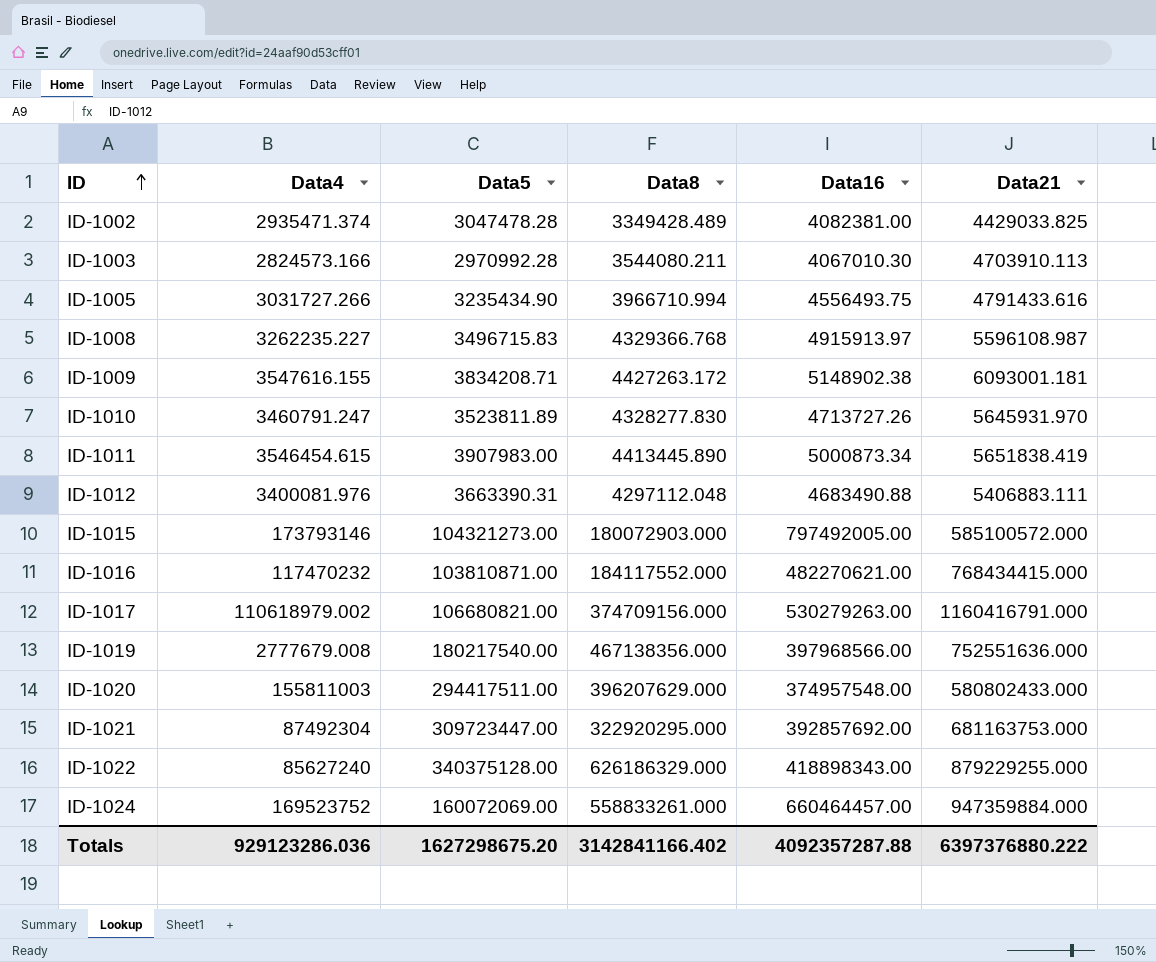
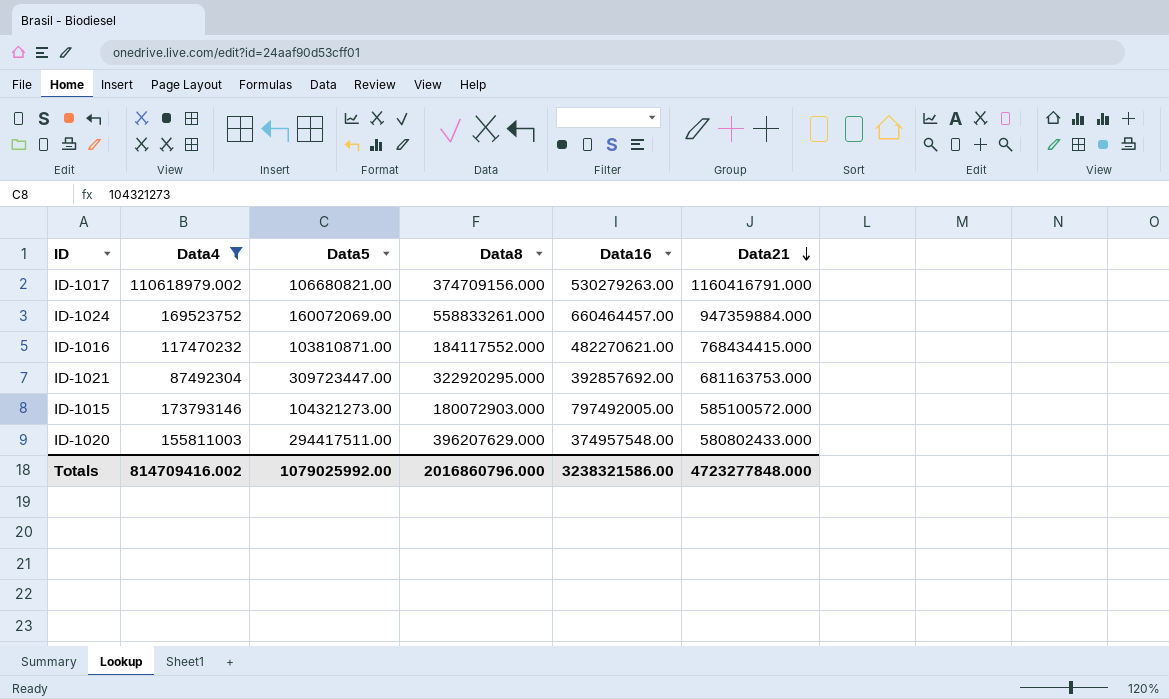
filter: none -> Data4 >= 87492304
row order: ID ascending -> Data21 descending
Totals | Data4: 929123286.036 -> 814709416.002
Totals | Data5: 1627298675.20 -> 1079025992.00
Totals | Data8: 3142841166.402 -> 2016860796.000
Totals | Data16: 4092357287.88 -> 3238321586.00
Totals | Data21: 6397376880.222 -> 4723277848.000

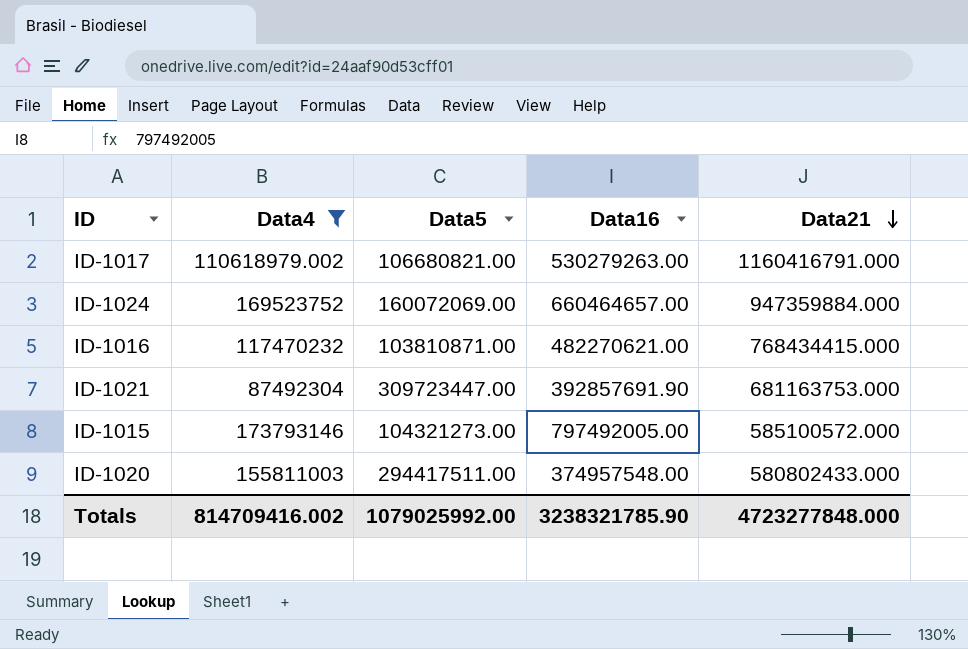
column Data8 | position: 4 -> none
ID-1024 | Data16: 660464457.00 -> 660464657.00
ID-1021 | Data16: 392857692.00 -> 392857691.90
Totals | Data16: 3238321586.00 -> 3238321785.90

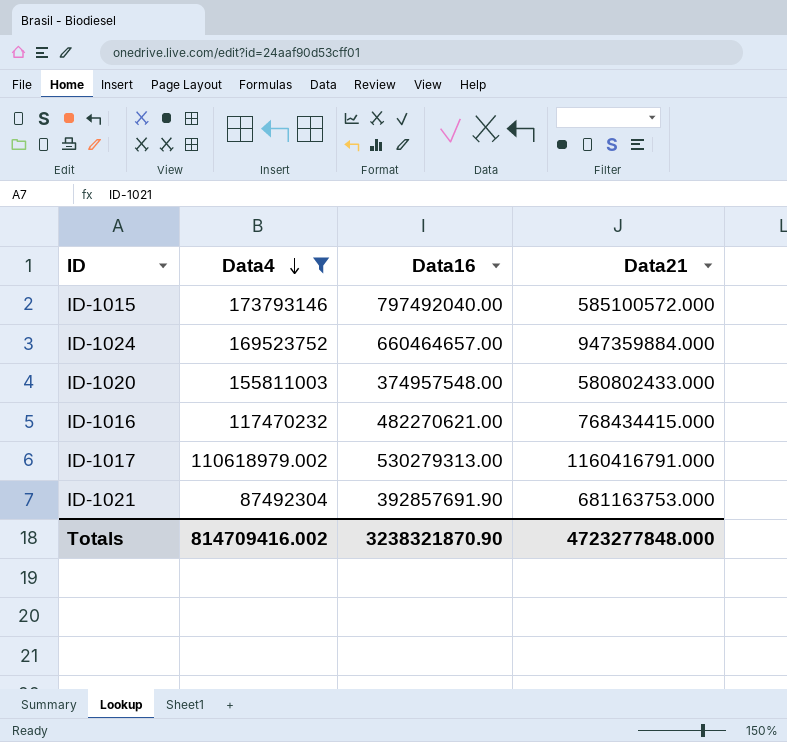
row order: Data21 descending -> Data4 descending
column Data5 | position: 3 -> none
ID-1015 | Data16: 797492005.00 -> 797492040.00
ID-1017 | Data16: 530279263.00 -> 530279313.00
Totals | Data16: 3238321785.90 -> 3238321870.90

